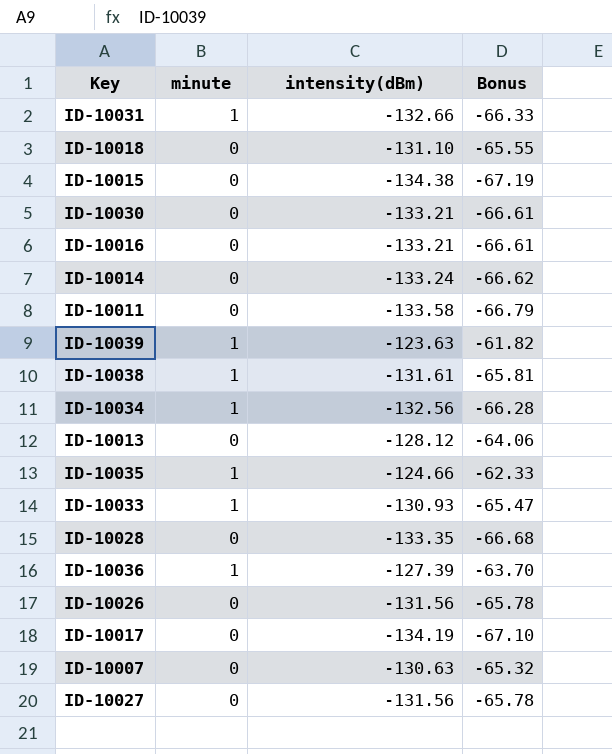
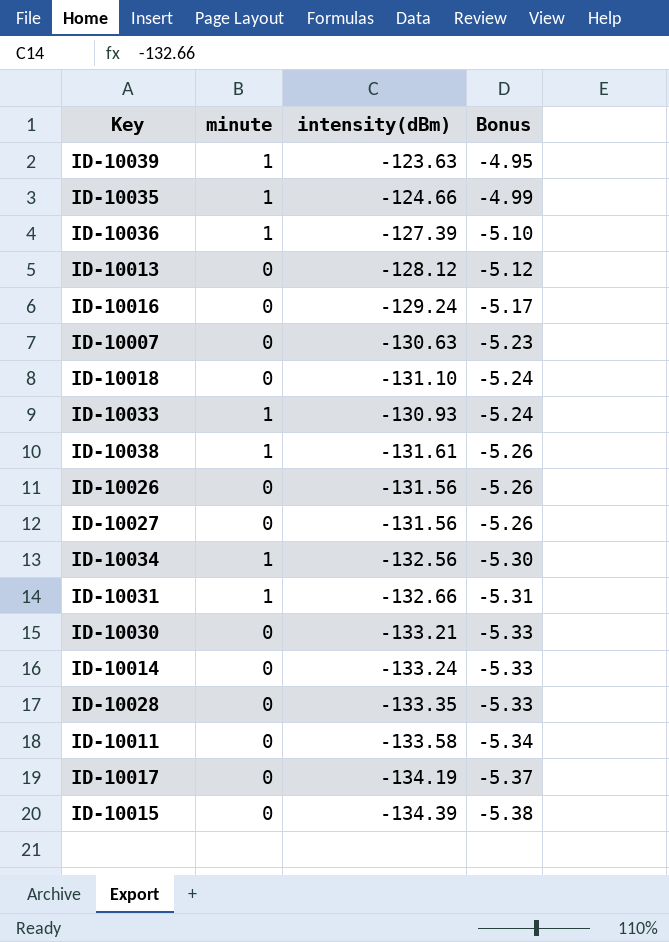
row order: none -> Bonus descending
column Bonus | formula: [intensity(dBm)] * 0.5 -> [intensity(dBm)] * 0.04
ID-10016 | intensity(dBm): -133.21 -> -129.24
ID-10015 | intensity(dBm): -134.38 -> -134.39

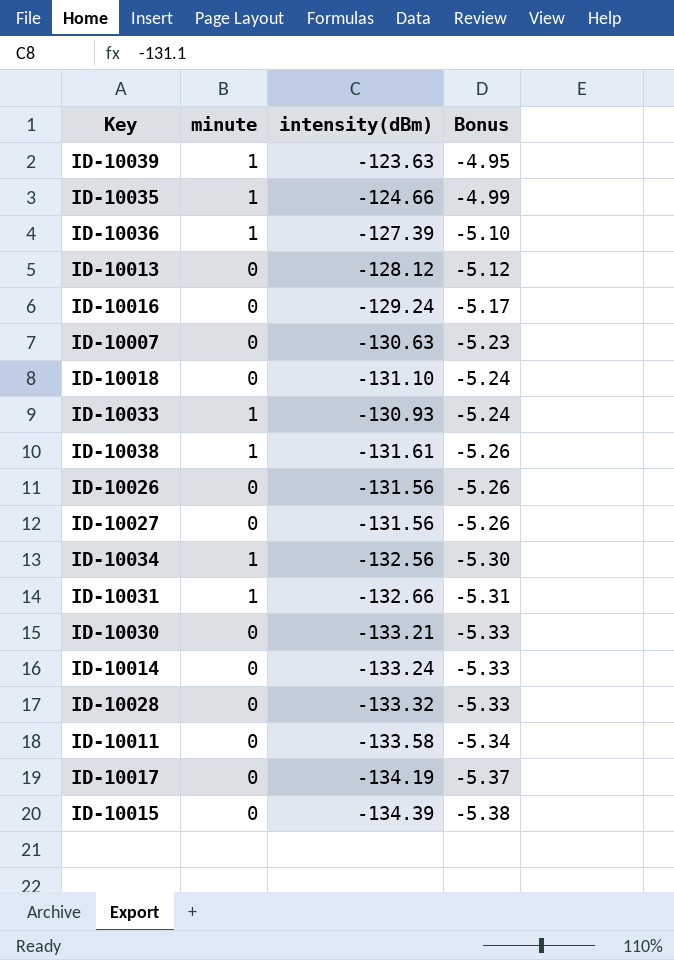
ID-10028 | intensity(dBm): -133.35 -> -133.32

